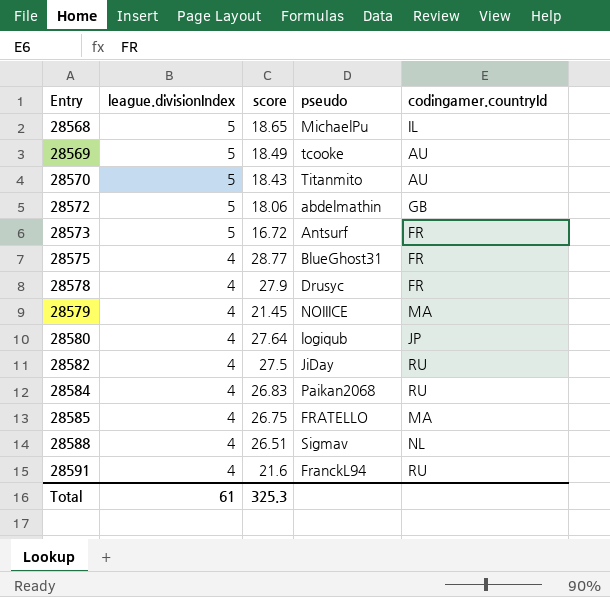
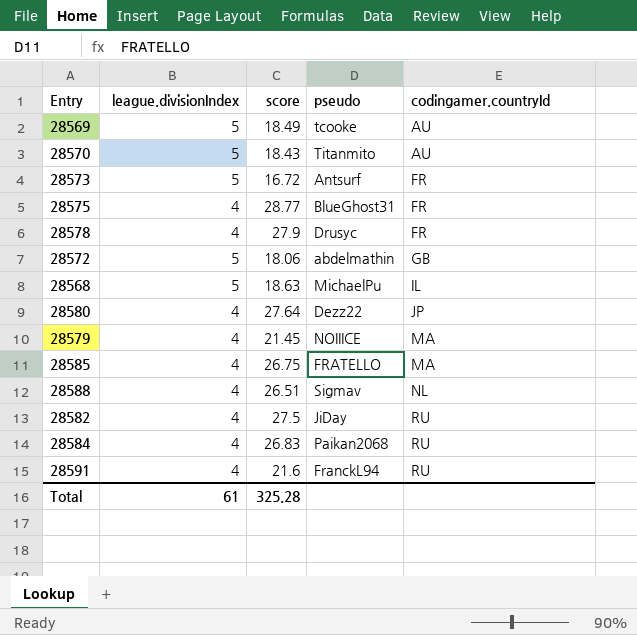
row order: Entry ascending -> codingamer.countryId ascending
28568 | score: 18.65 -> 18.63
28580 | pseudo: logiqub -> Dezz22
Total | score: 325.3 -> 325.28

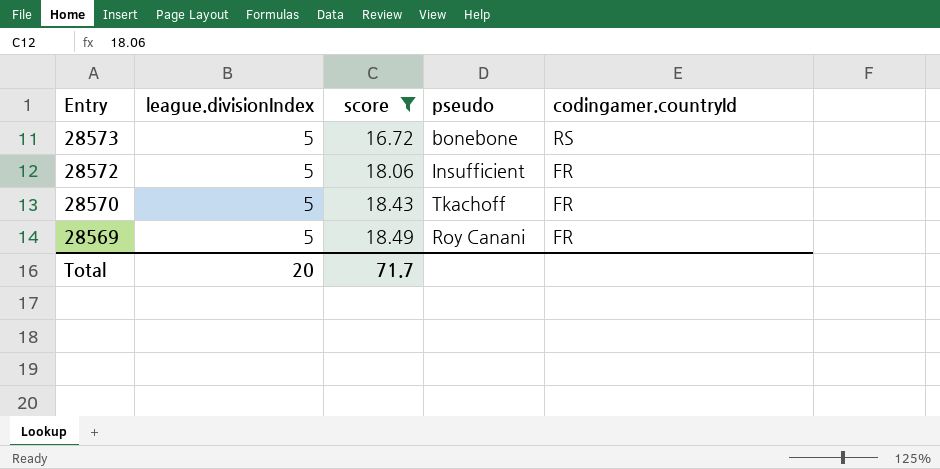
filter: none -> score <= 18.49
row order: codingamer.countryId ascending -> Entry descending
28573 | pseudo: Antsurf -> bonebone
28573 | codingamer.countryId: FR -> RS
28572 | pseudo: abdelmathin -> Insufficient
28572 | codingamer.countryId: GB -> FR
28570 | pseudo: Titanmito -> Tkachoff
28570 | codingamer.countryId: AU -> FR
28569 | pseudo: tcooke -> Roy Canani
28569 | codingamer.countryId: AU -> FR
Total | league.divisionIndex: 61 -> 20
Total | score: 325.28 -> 71.7

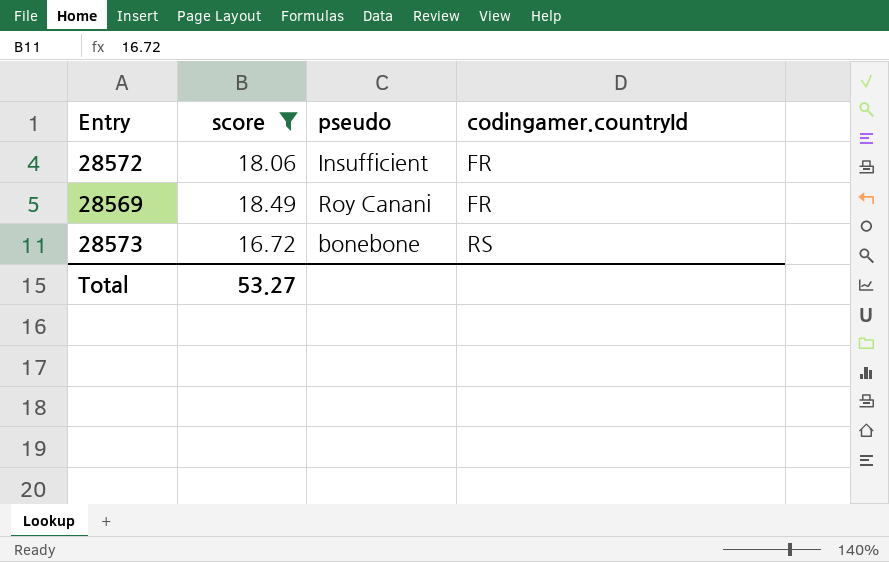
row order: Entry descending -> codingamer.countryId ascending
column league.divisionIndex | position: 2 -> none
row 28570: 5 | 18.43 | Tkachoff | FR -> none
Total | score: 71.7 -> 53.27

